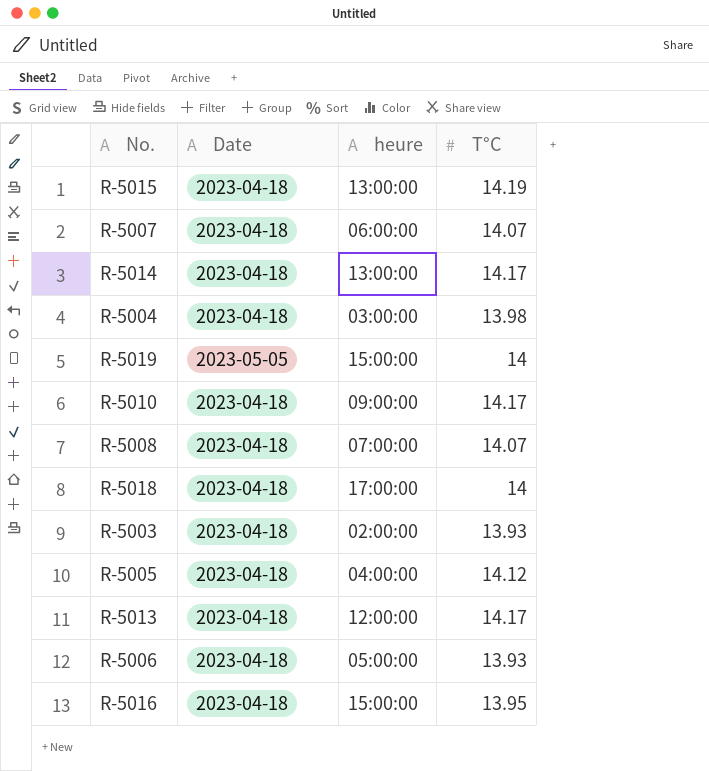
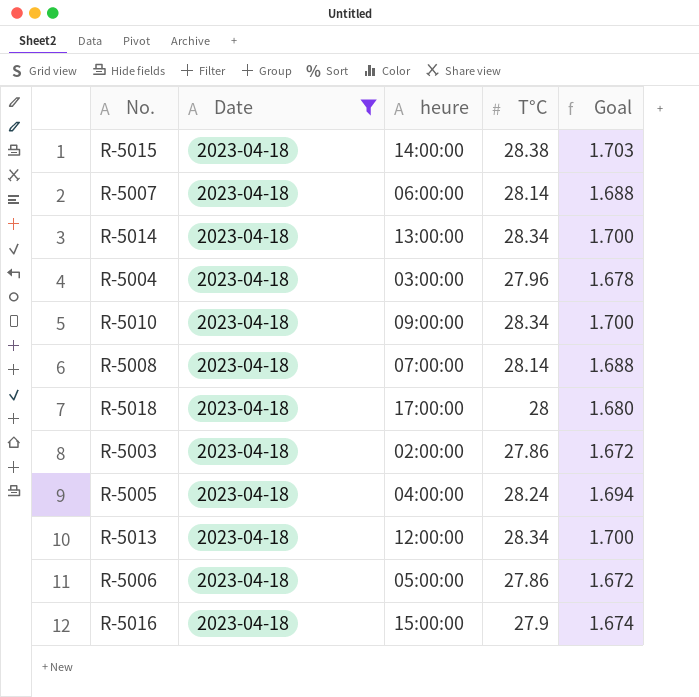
filter: none -> Date = 2023-04-18
column Goal | formula: none -> [T°C] * 0.06
R-5015 | heure: 13:00:00 -> 14:00:00
R-5015 | T°C: 14.19 -> 28.38
R-5007 | T°C: 14.07 -> 28.14
R-5014 | T°C: 14.17 -> 28.34
R-5004 | T°C: 13.98 -> 27.96
R-5010 | T°C: 14.17 -> 28.34
R-5008 | T°C: 14.07 -> 28.14
R-5018 | T°C: 14 -> 28
R-5003 | T°C: 13.93 -> 27.86
R-5005 | T°C: 14.12 -> 28.24
R-5013 | T°C: 14.17 -> 28.34
R-5006 | T°C: 13.93 -> 27.86
R-5016 | T°C: 13.95 -> 27.9

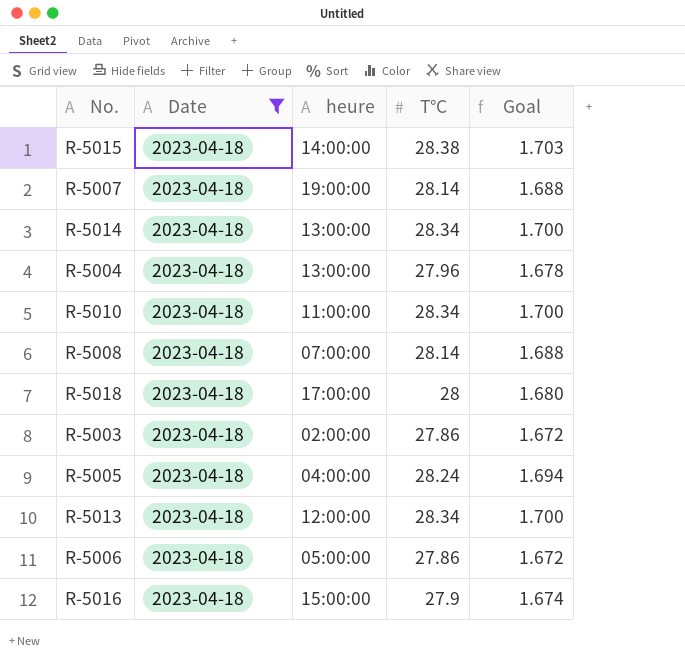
R-5007 | heure: 06:00:00 -> 19:00:00
R-5004 | heure: 03:00:00 -> 13:00:00
R-5010 | heure: 09:00:00 -> 11:00:00

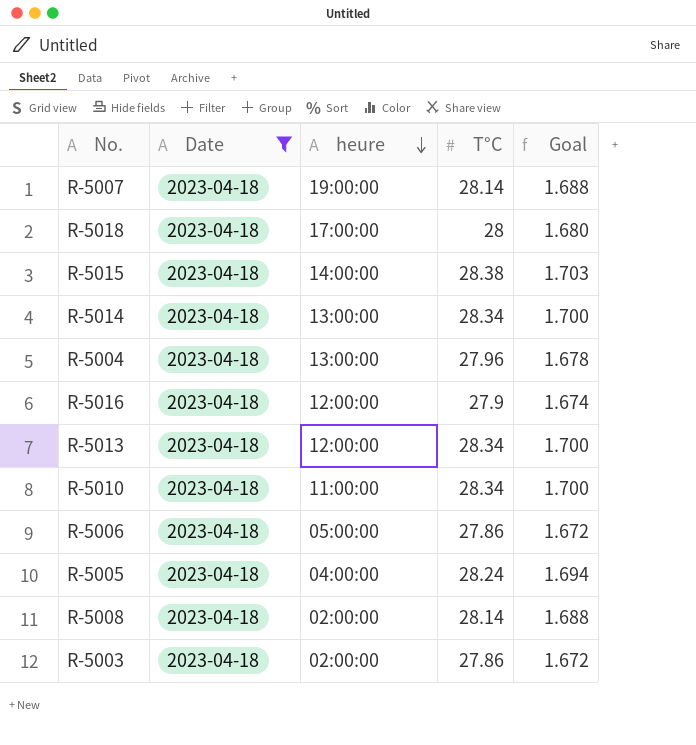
row order: none -> heure descending
R-5016 | heure: 15:00:00 -> 12:00:00
R-5008 | heure: 07:00:00 -> 02:00:00

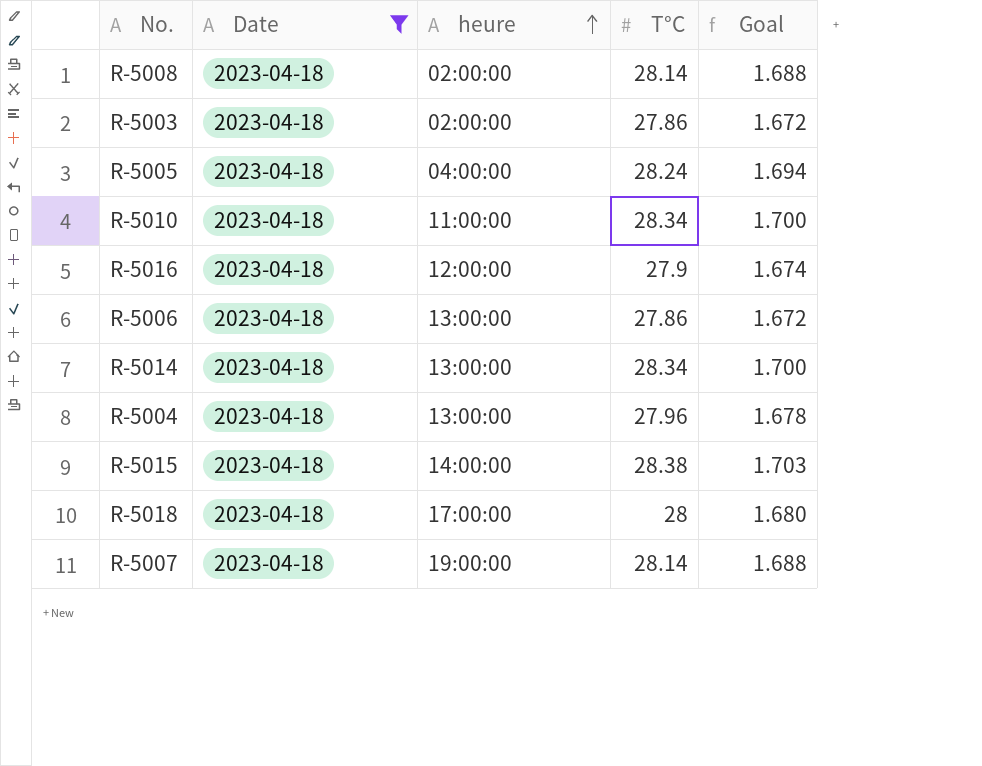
row order: heure descending -> heure ascending
row R-5013: 2023-04-18 | 12:00:00 | 28.34 | 1.700 -> none
R-5006 | heure: 05:00:00 -> 13:00:00

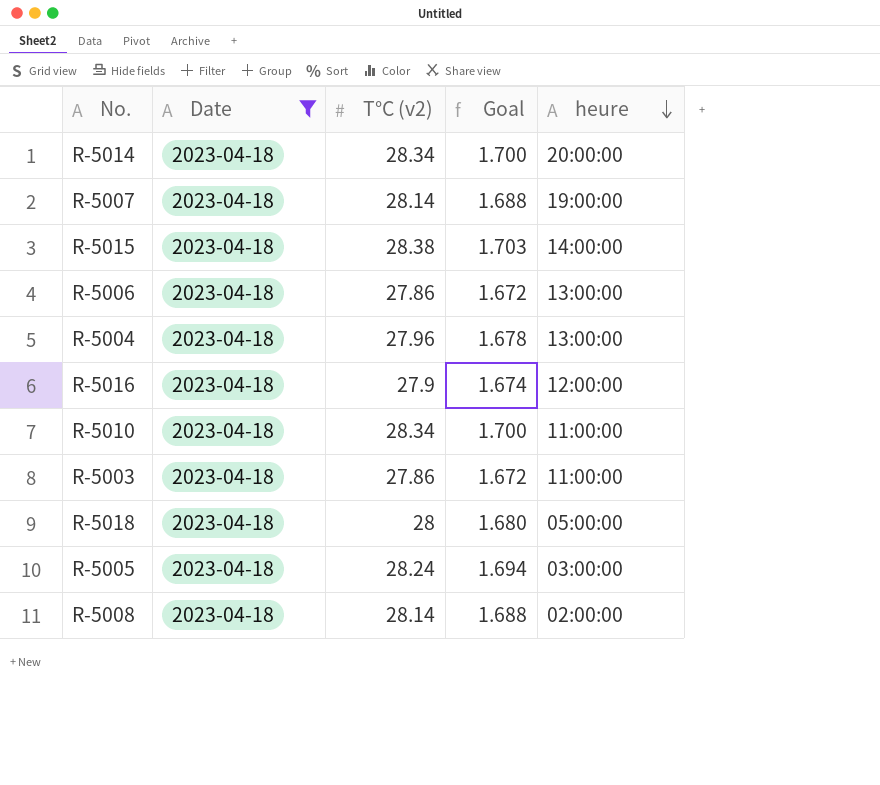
row order: heure ascending -> heure descending
column name: T°C -> T°C (v2)
column heure | position: 3 -> 5
R-5014 | heure: 13:00:00 -> 20:00:00
R-5003 | heure: 02:00:00 -> 11:00:00
R-5018 | heure: 17:00:00 -> 05:00:00
R-5005 | heure: 04:00:00 -> 03:00:00

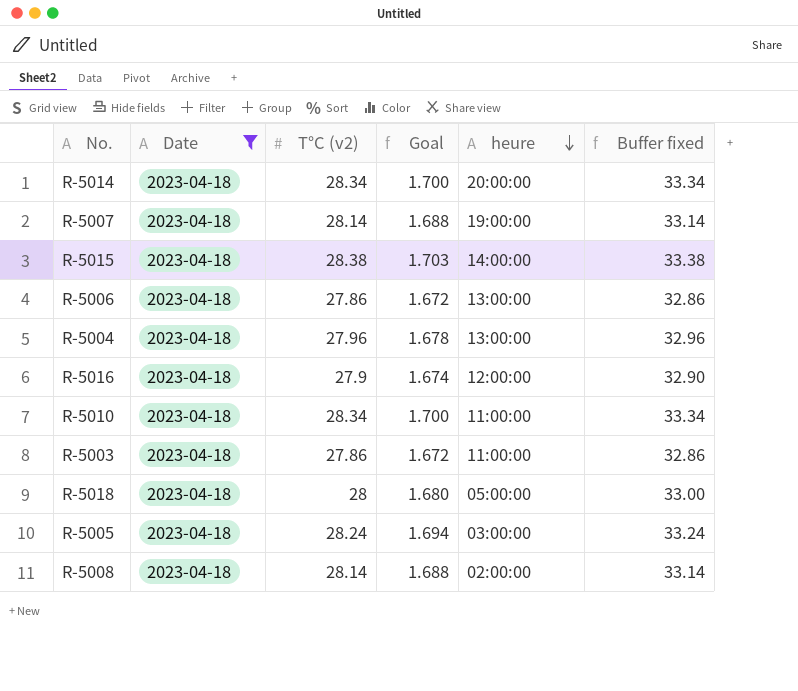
column Buffer fixed | formula: none -> [T°C (v2)] + 5

